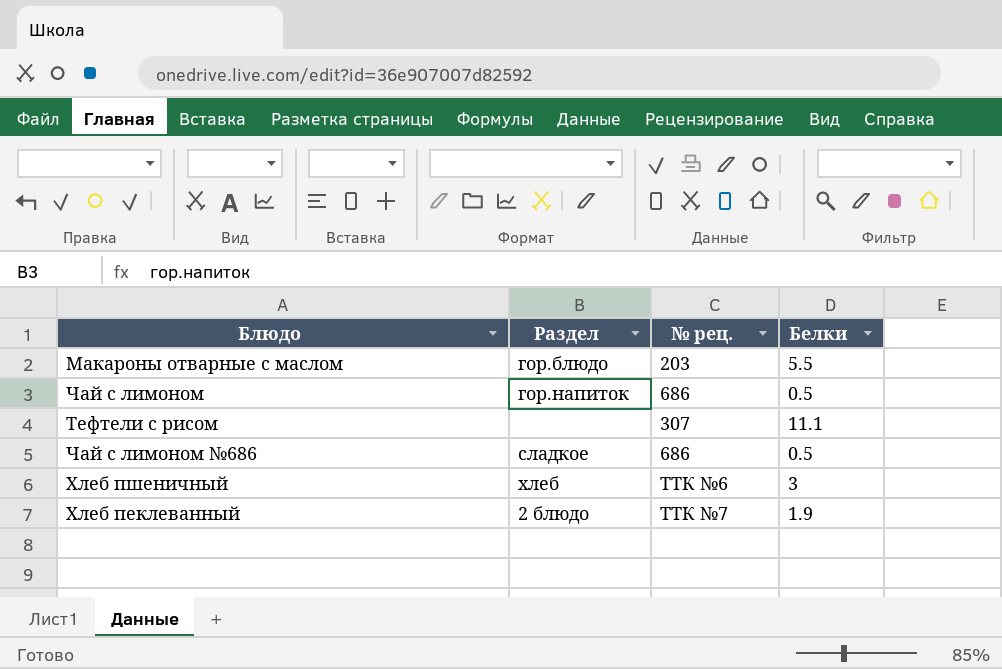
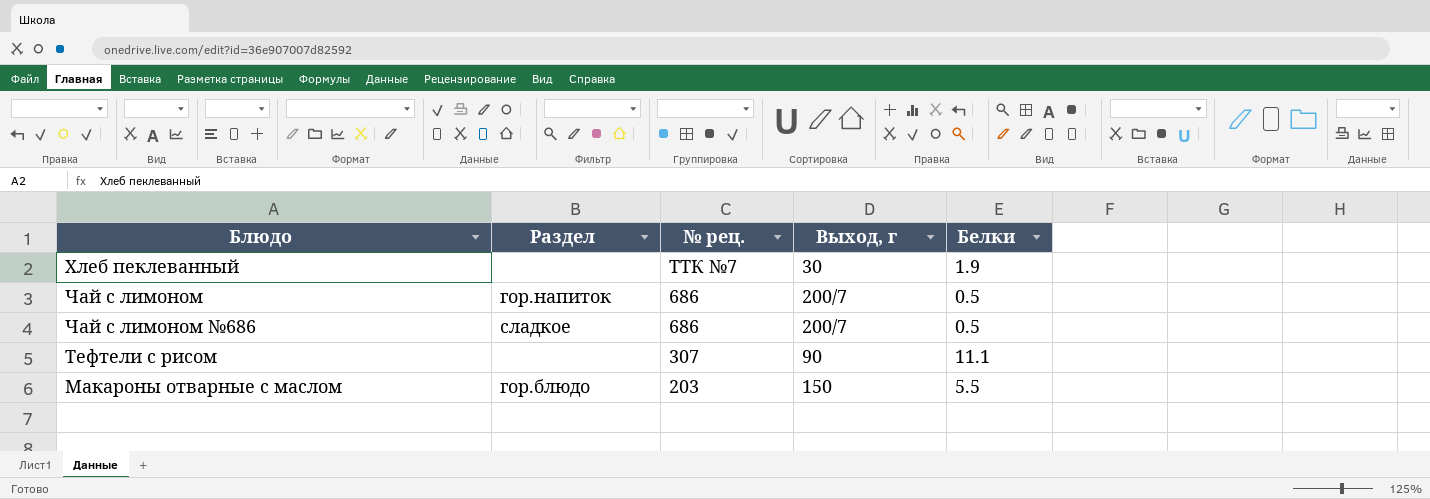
row order: none -> № рец. descending
column Выход, г | position: none -> 4
row Хлеб пшеничный: хлеб | ТТК №6 | 3 -> none
Хлеб пеклеванный | Раздел: 2 блюдо -> none

